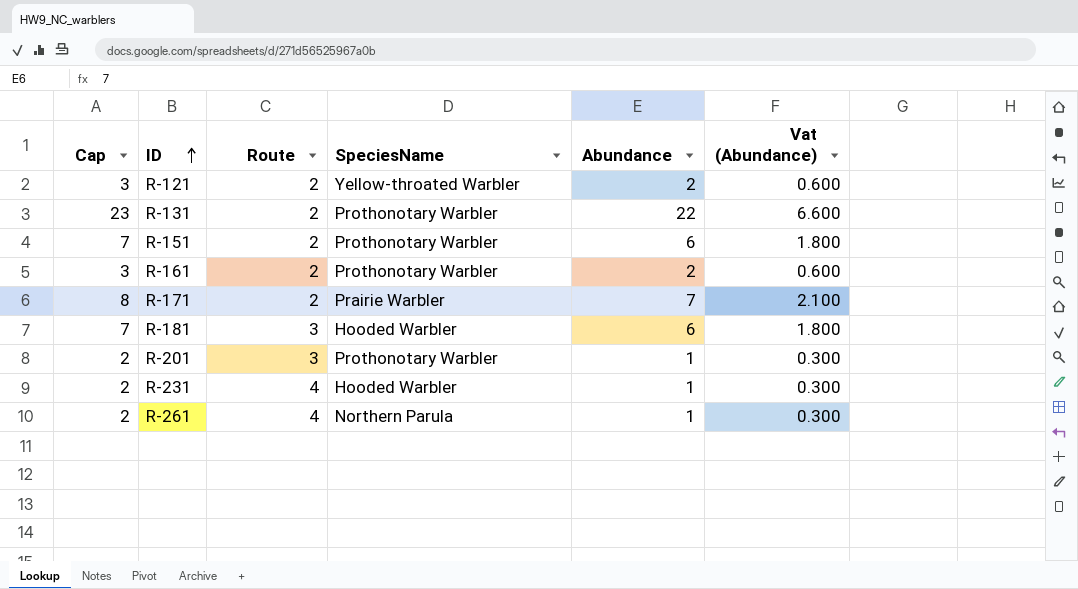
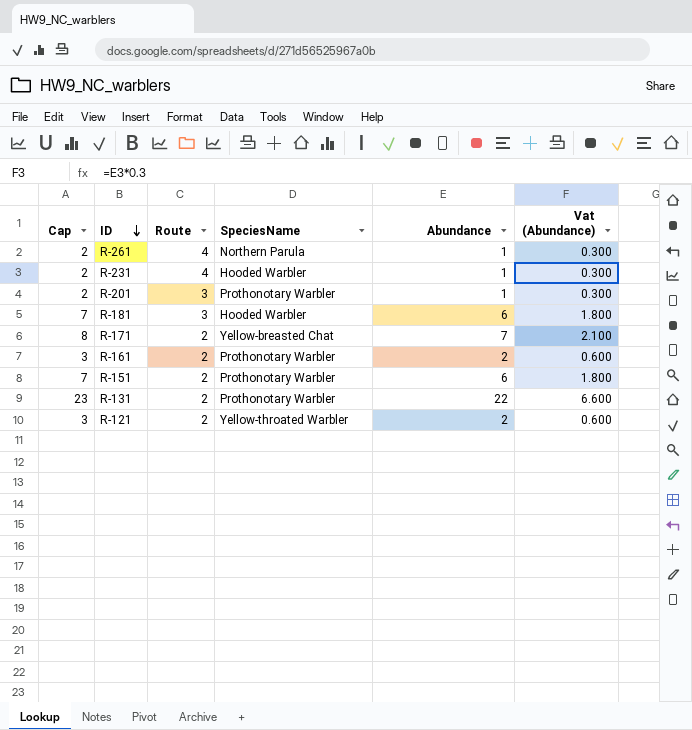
row order: ID ascending -> ID descending
R-171 | SpeciesName: Prairie Warbler -> Yellow-breasted Chat

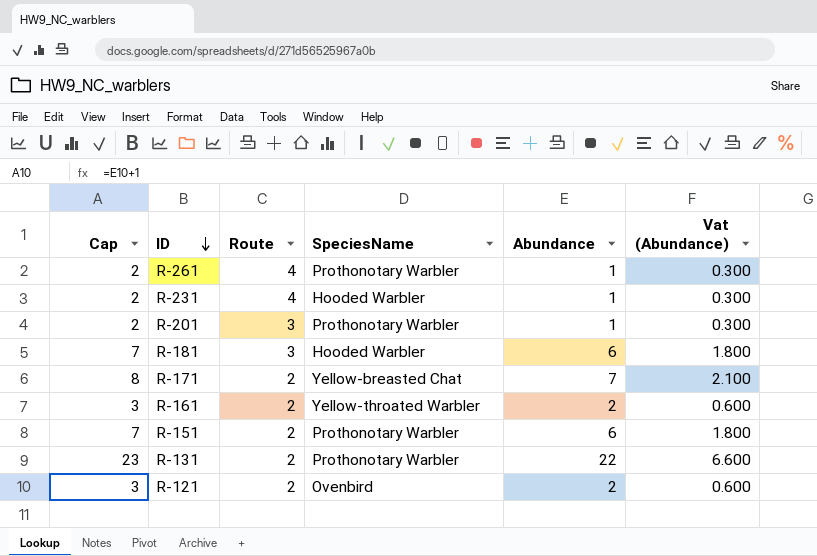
R-261 | SpeciesName: Northern Parula -> Prothonotary Warbler
R-161 | SpeciesName: Prothonotary Warbler -> Yellow-throated Warbler
R-121 | SpeciesName: Yellow-throated Warbler -> Ovenbird

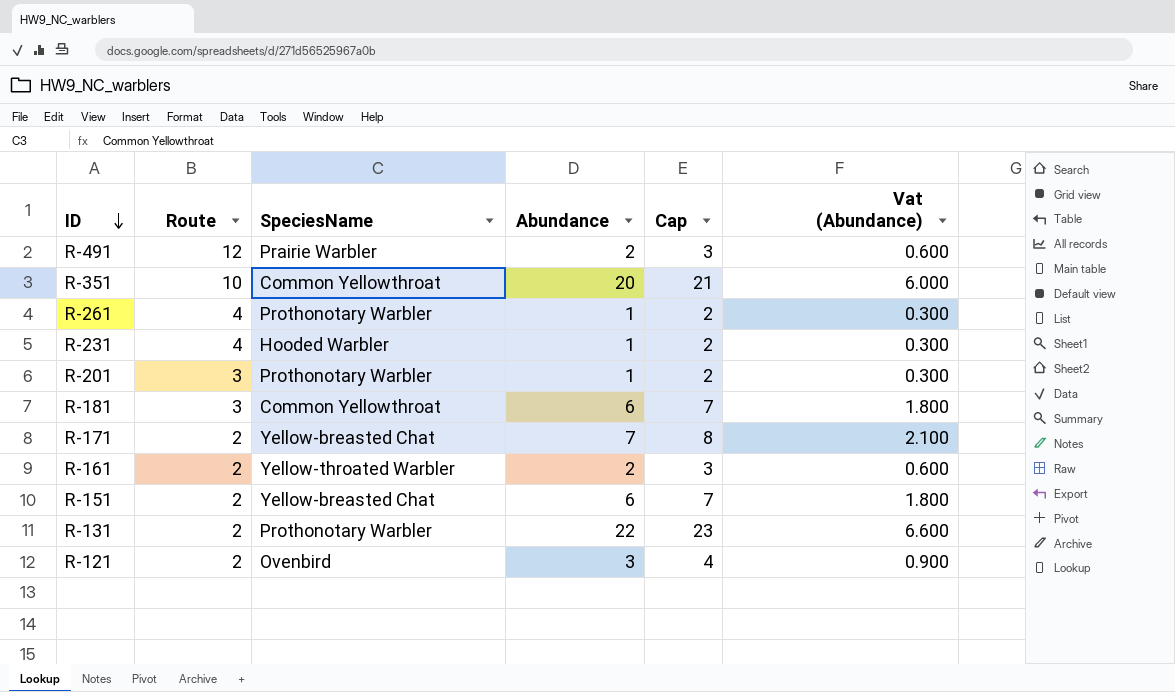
column Cap | position: 1 -> 5
row R-491: none -> 12 | Prairie Warbler | 2 | 3 | 0.600
row R-351: none -> 10 | Common Yellowthroat | 20 | 21 | 6.000
R-181 | SpeciesName: Hooded Warbler -> Common Yellowthroat
R-151 | SpeciesName: Prothonotary Warbler -> Yellow-breasted Chat
R-121 | Abundance: 2 -> 3
R-121 | Cap: 3 -> 4
R-121 | Vat (Abundance): 0.600 -> 0.900

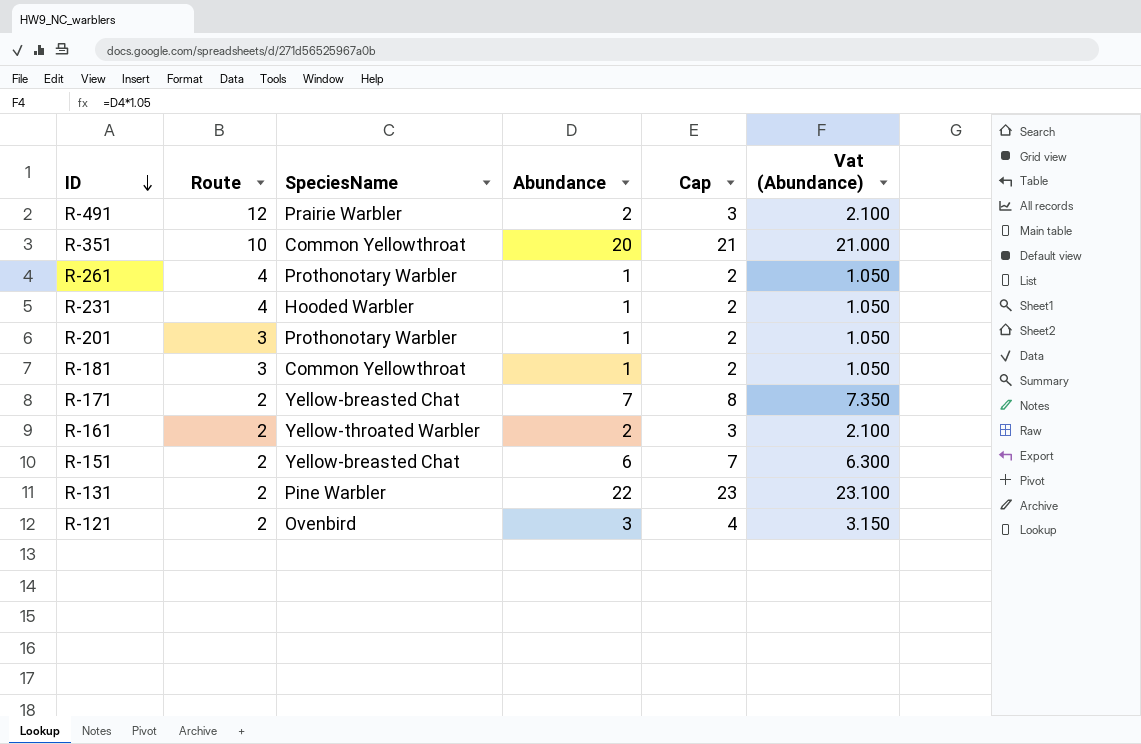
column Vat (Abundance) | formula: [Abundance] * 0.3 -> [Abundance] * 1.05
R-181 | Abundance: 6 -> 1
R-181 | Cap: 7 -> 2
R-131 | SpeciesName: Prothonotary Warbler -> Pine Warbler

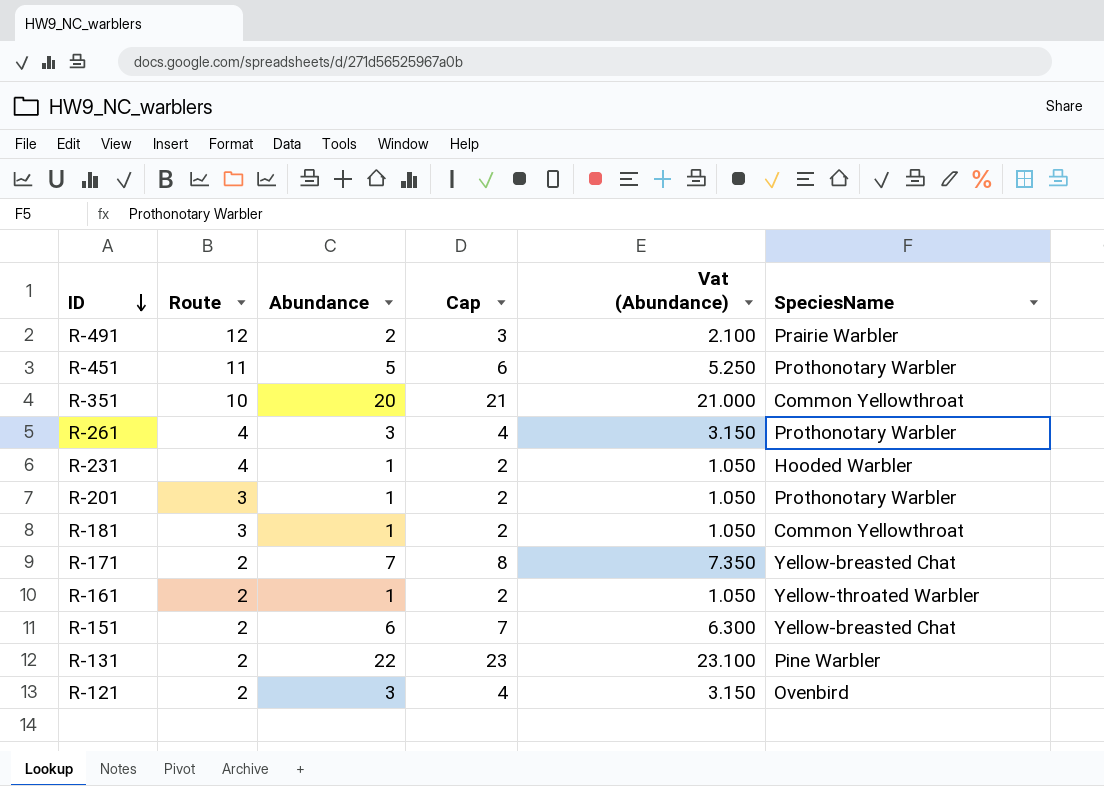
column SpeciesName | position: 3 -> 6
row R-451: none -> 11 | 5 | 6 | 5.250 | Prothonotary Warbler
R-261 | Abundance: 1 -> 3
R-261 | Cap: 2 -> 4
R-261 | Vat (Abundance): 1.050 -> 3.150
R-161 | Abundance: 2 -> 1
R-161 | Cap: 3 -> 2
R-161 | Vat (Abundance): 2.100 -> 1.050

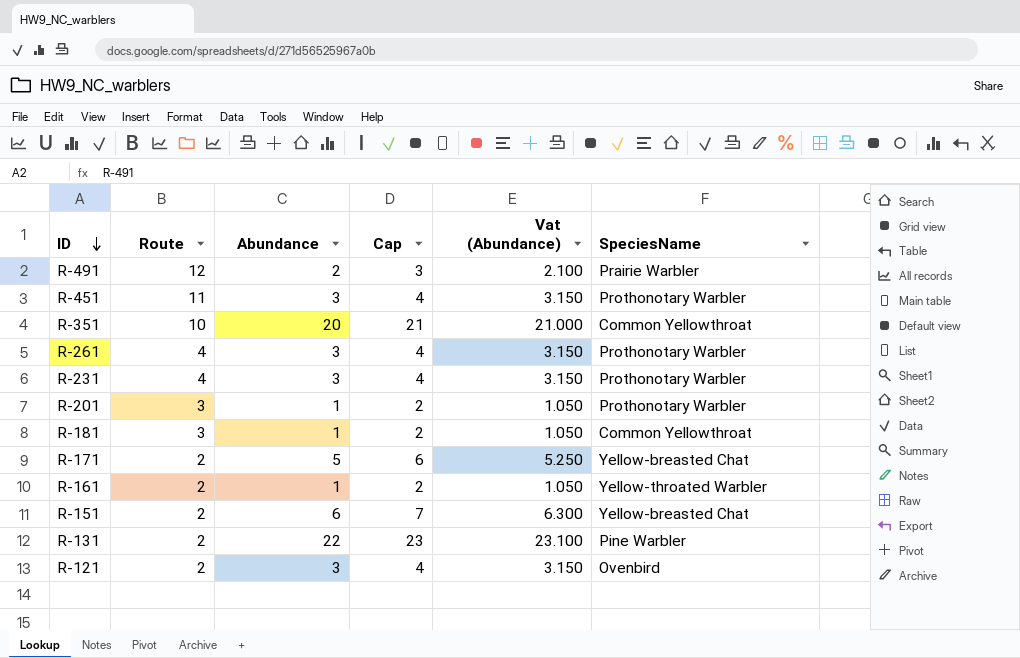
R-451 | Abundance: 5 -> 3
R-451 | Cap: 6 -> 4
R-451 | Vat (Abundance): 5.250 -> 3.150
R-231 | Abundance: 1 -> 3
R-231 | Cap: 2 -> 4
R-231 | Vat (Abundance): 1.050 -> 3.150
R-231 | SpeciesName: Hooded Warbler -> Prothonotary Warbler
R-171 | Abundance: 7 -> 5
R-171 | Cap: 8 -> 6
R-171 | Vat (Abundance): 7.350 -> 5.250

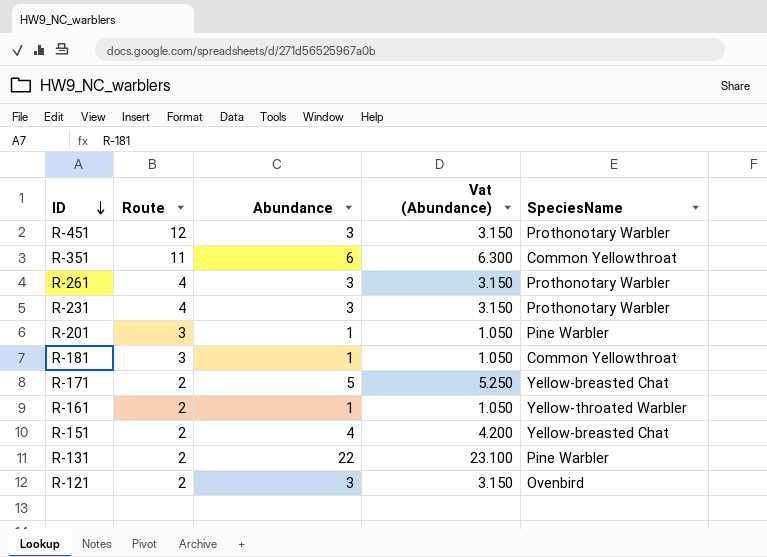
column Cap | formula: [Abundance] + 1 -> none
row R-491: 12 | 2 | 3 | 2.100 | Prairie Warbler -> none
R-451 | Route: 11 -> 12
R-351 | Route: 10 -> 11
R-351 | Abundance: 20 -> 6
R-351 | Vat (Abundance): 21.000 -> 6.300
R-201 | SpeciesName: Prothonotary Warbler -> Pine Warbler
R-151 | Abundance: 6 -> 4
R-151 | Vat (Abundance): 6.300 -> 4.200

